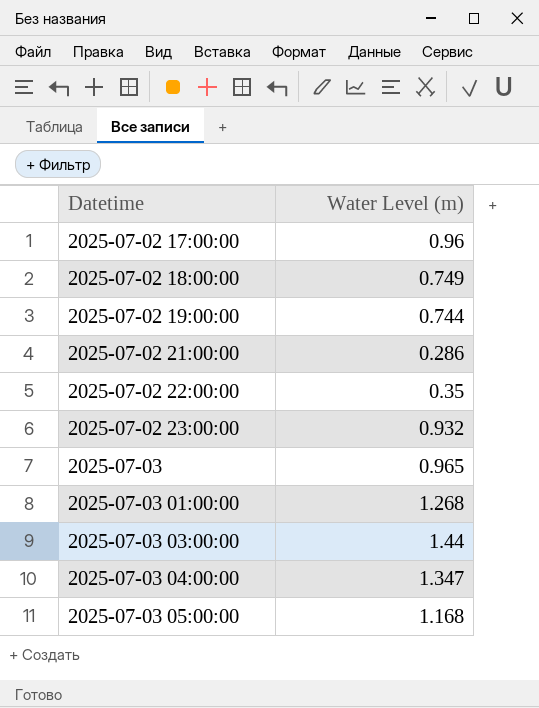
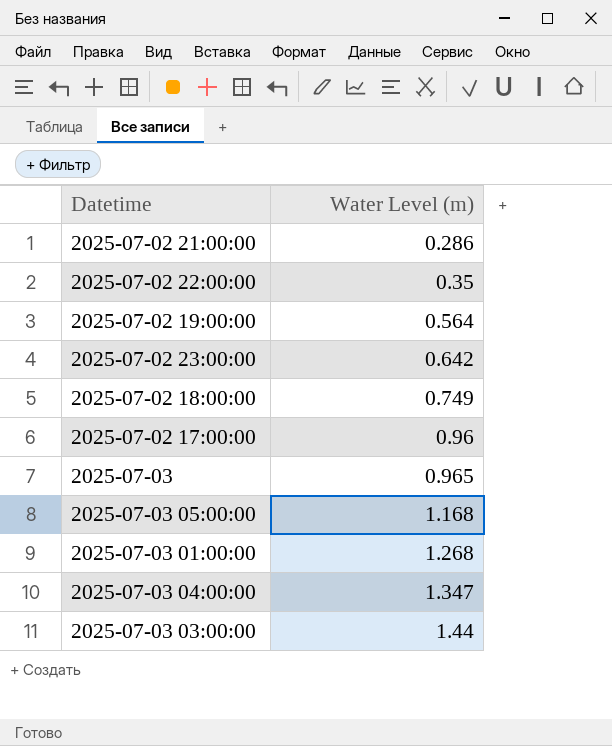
row order: Datetime ascending -> Water Level (m) ascending
2025-07-02 19:00:00 | Water Level (m): 0.744 -> 0.564
2025-07-02 23:00:00 | Water Level (m): 0.932 -> 0.642

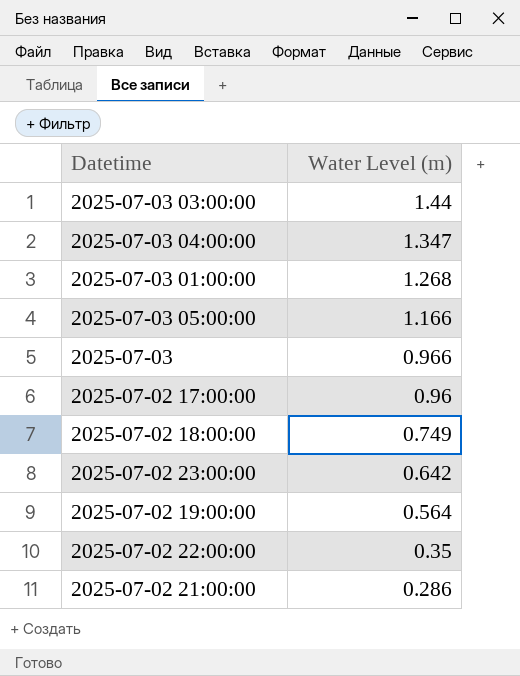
row order: Water Level (m) ascending -> Water Level (m) descending
2025-07-03 05:00:00 | Water Level (m): 1.168 -> 1.166
2025-07-03 | Water Level (m): 0.965 -> 0.966

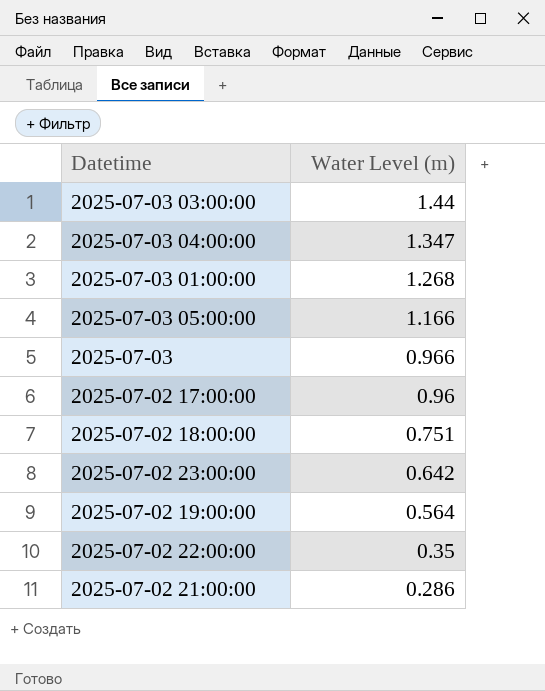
2025-07-02 18:00:00 | Water Level (m): 0.749 -> 0.751

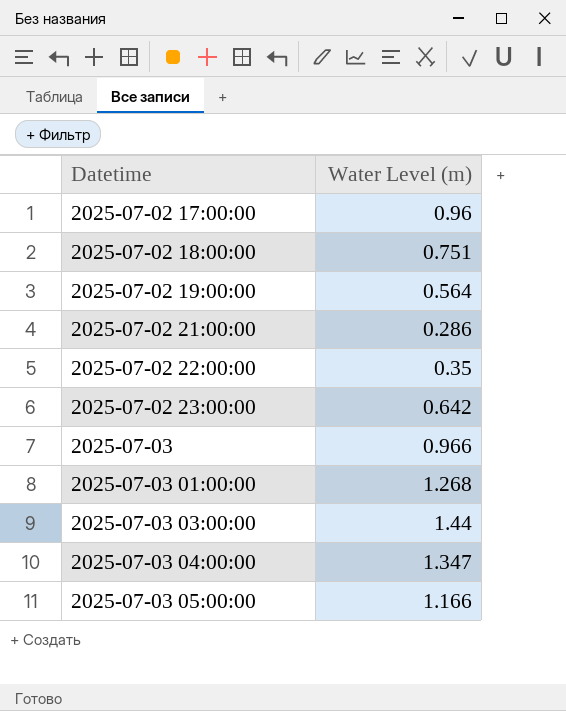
row order: Water Level (m) descending -> Datetime ascending

